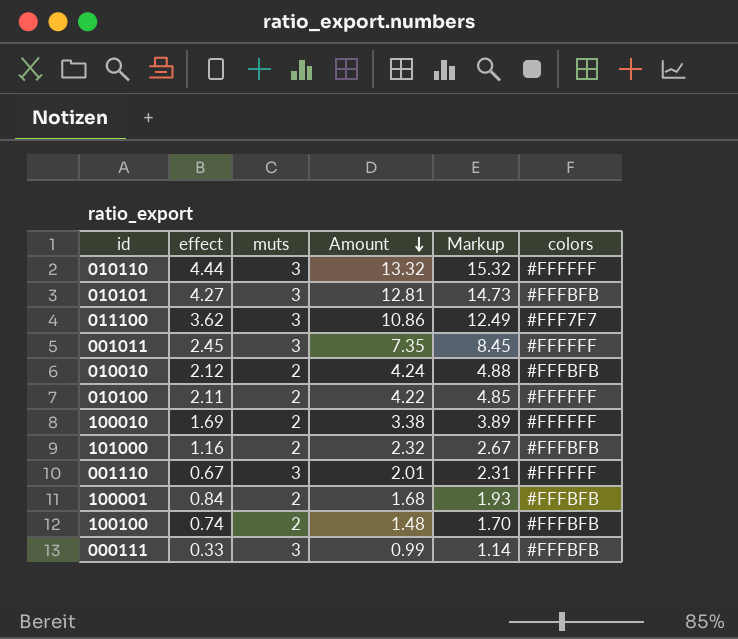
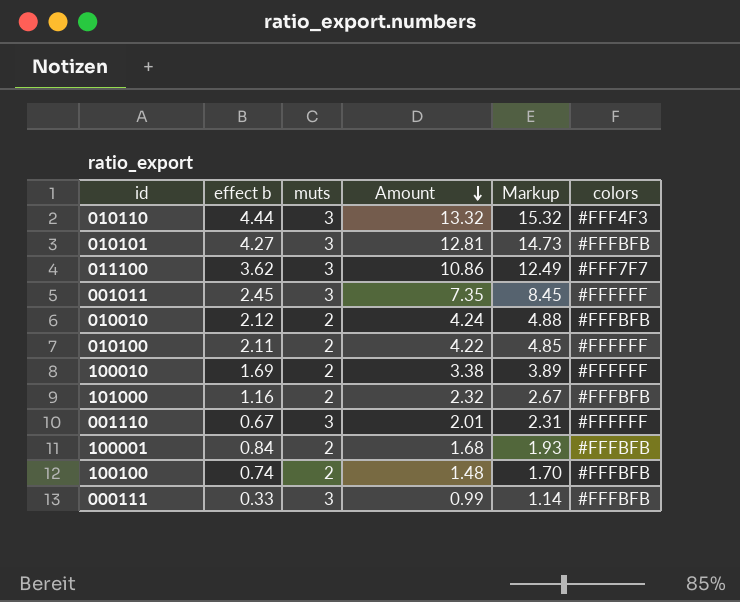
column name: effect -> effect b
010110 | colors: #FFFFFF -> #FFF4F3

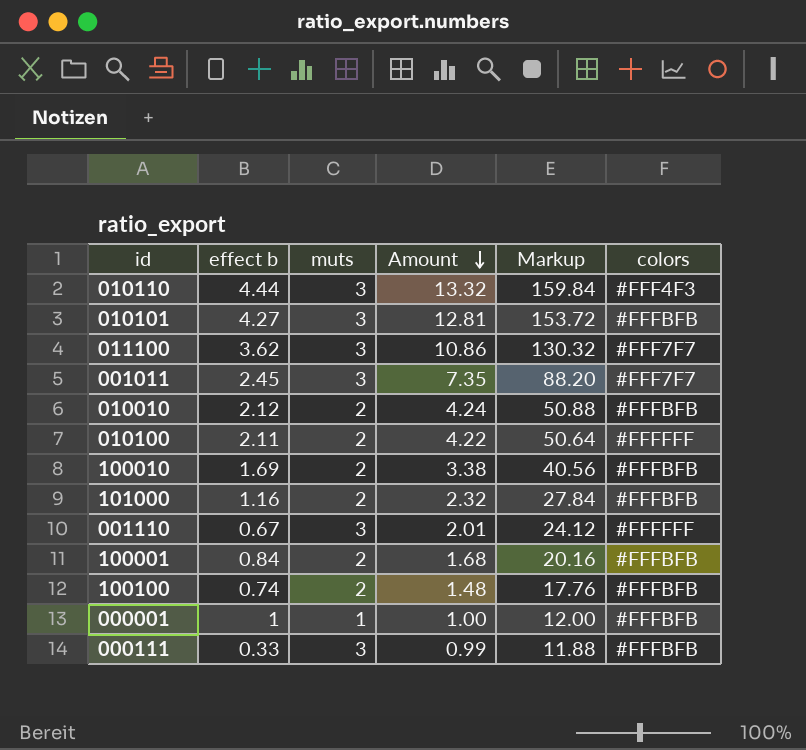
column Markup | formula: [Amount] * 1.15 -> [Amount] * 12
001011 | colors: #FFFFFF -> #FFF7F7
100010 | colors: #FFFFFF -> #FFFBFB
row 000001: none -> 1 | 1 | 1.00 | 12.00 | #FFFBFB

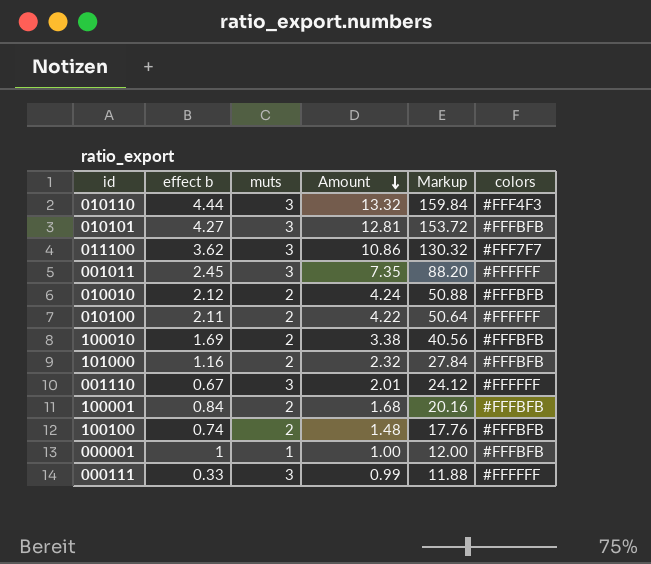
001011 | colors: #FFF7F7 -> #FFFFFF
000111 | colors: #FFFBFB -> #FFFFFF

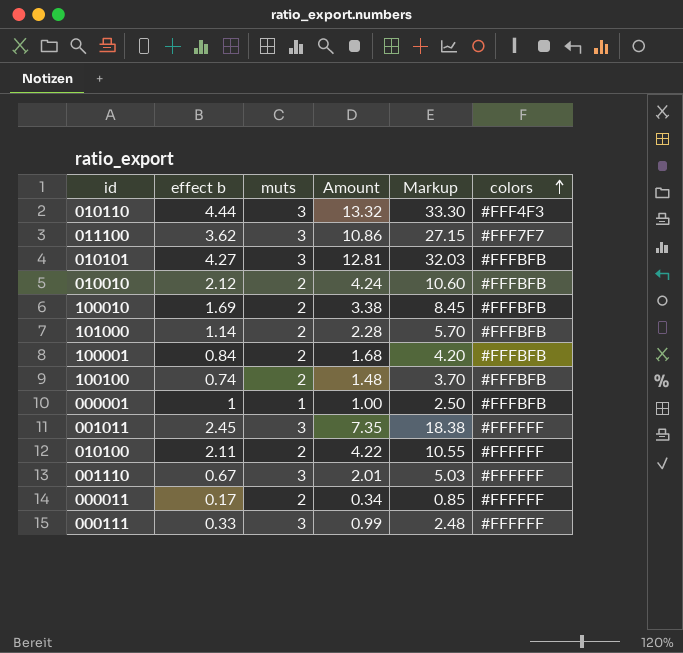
row order: Amount descending -> colors ascending
column Markup | formula: [Amount] * 12 -> [Amount] * 2.5
101000 | effect b: 1.16 -> 1.14
101000 | Amount: 2.32 -> 2.28
row 000011: none -> 0.17 | 2 | 0.34 | 0.85 | #FFFFFF

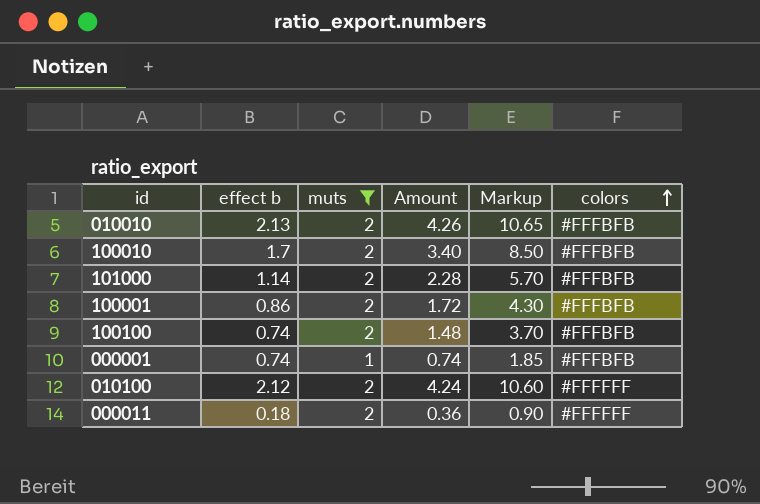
filter: none -> muts != 3
010010 | effect b: 2.12 -> 2.13
010010 | Amount: 4.24 -> 4.26
010010 | Markup: 10.60 -> 10.65
100010 | effect b: 1.69 -> 1.7
100010 | Amount: 3.38 -> 3.40
100010 | Markup: 8.45 -> 8.50
100001 | effect b: 0.84 -> 0.86
100001 | Amount: 1.68 -> 1.72
100001 | Markup: 4.20 -> 4.30
000001 | effect b: 1 -> 0.74
000001 | Amount: 1.00 -> 0.74
000001 | Markup: 2.50 -> 1.85
010100 | effect b: 2.11 -> 2.12
010100 | Amount: 4.22 -> 4.24
010100 | Markup: 10.55 -> 10.60
000011 | effect b: 0.17 -> 0.18
000011 | Amount: 0.34 -> 0.36
000011 | Markup: 0.85 -> 0.90

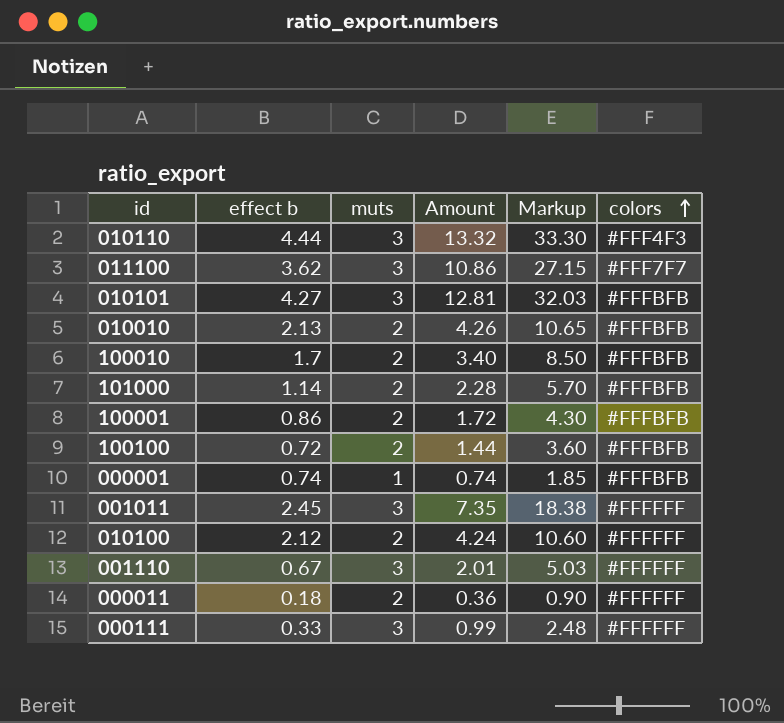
filter: muts != 3 -> none
100100 | effect b: 0.74 -> 0.72
100100 | Amount: 1.48 -> 1.44
100100 | Markup: 3.70 -> 3.60

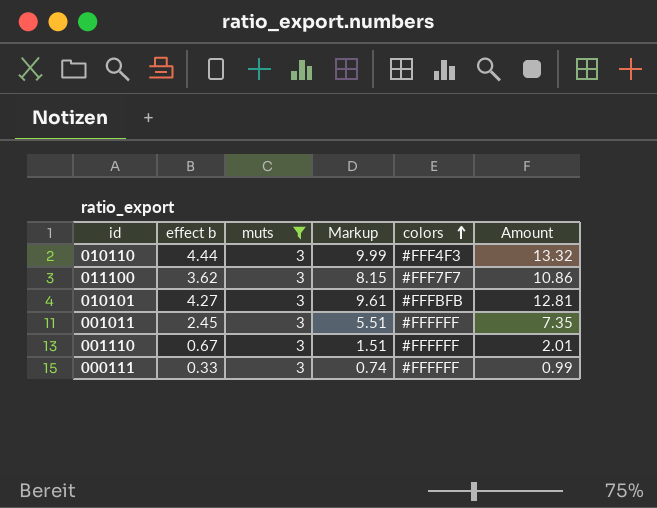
filter: none -> muts = 3
column Markup | formula: [Amount] * 2.5 -> [Amount] * 0.75
column Amount | position: 4 -> 6

